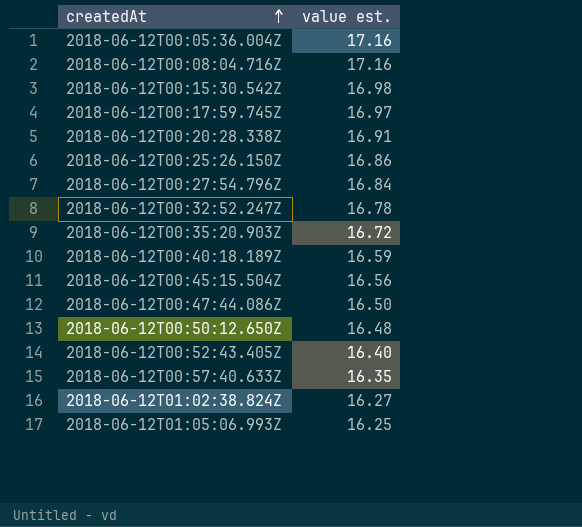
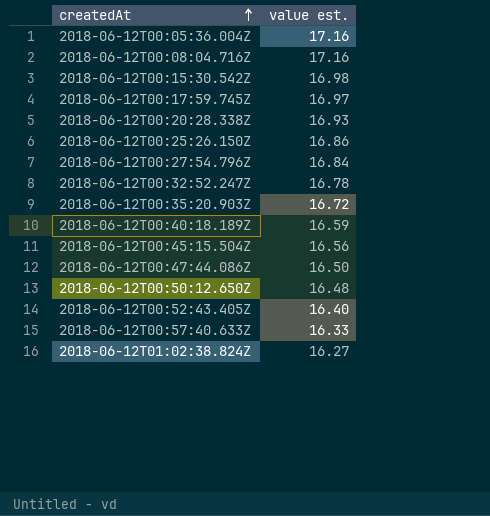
row 2018-06-12T01:05:06.993Z: 16.25 -> none
2018-06-12T00:20:28.338Z | value est.: 16.91 -> 16.93
2018-06-12T00:57:40.633Z | value est.: 16.35 -> 16.33

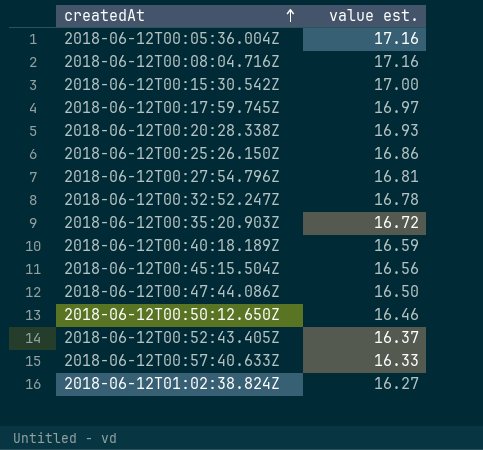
2018-06-12T00:15:30.542Z | value est.: 16.98 -> 17.00
2018-06-12T00:27:54.796Z | value est.: 16.84 -> 16.81
2018-06-12T00:50:12.650Z | value est.: 16.48 -> 16.46
2018-06-12T00:52:43.405Z | value est.: 16.40 -> 16.37

